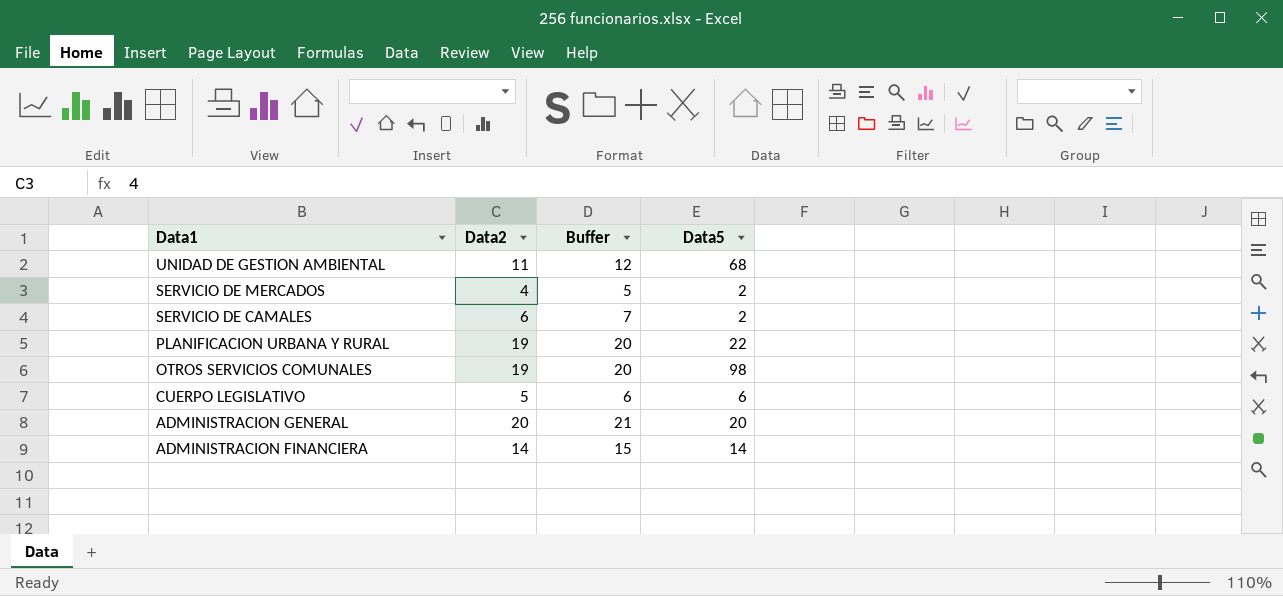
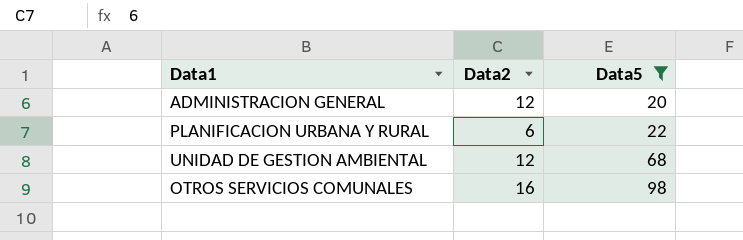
filter: none -> Data5 >= 20
row order: Data1 descending -> Data5 ascending
column Buffer | formula: [Data2] + 1 -> none
ADMINISTRACION GENERAL | Data2: 20 -> 12
PLANIFICACION URBANA Y RURAL | Data2: 19 -> 6
UNIDAD DE GESTION AMBIENTAL | Data2: 11 -> 12
OTROS SERVICIOS COMUNALES | Data2: 19 -> 16

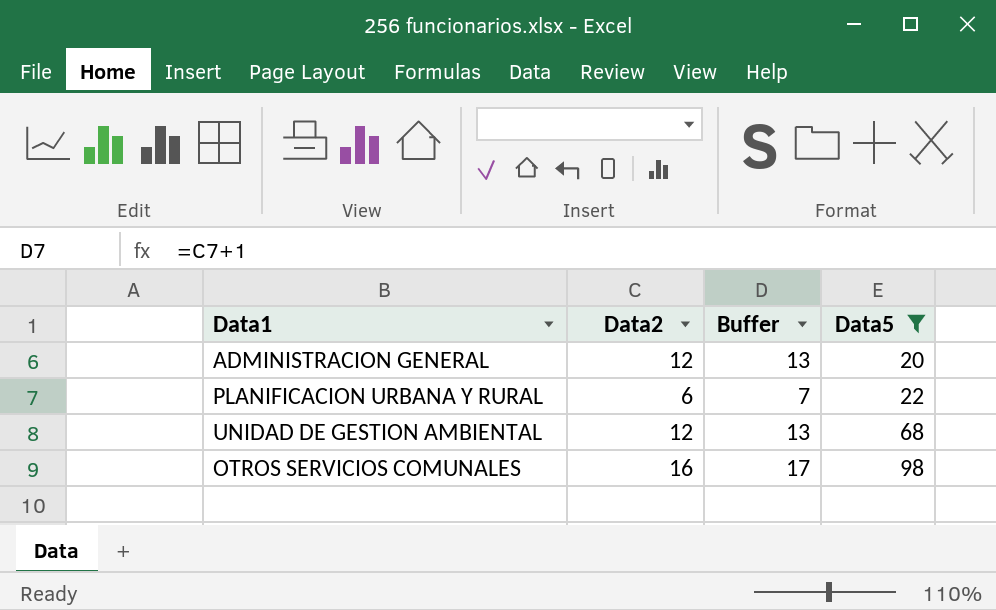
column Buffer | formula: none -> [Data2] + 1

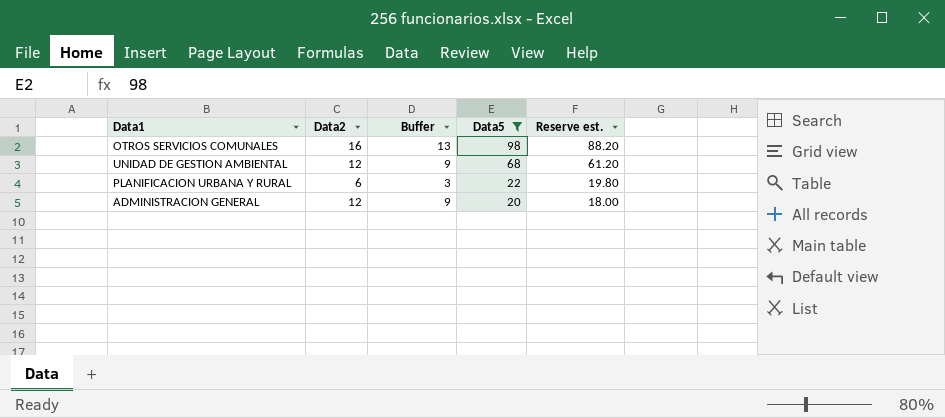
row order: Data5 ascending -> Data5 descending
column Buffer | formula: [Data2] + 1 -> [Data2] - 3
column Reserve est. | formula: none -> [Data5] * 0.9

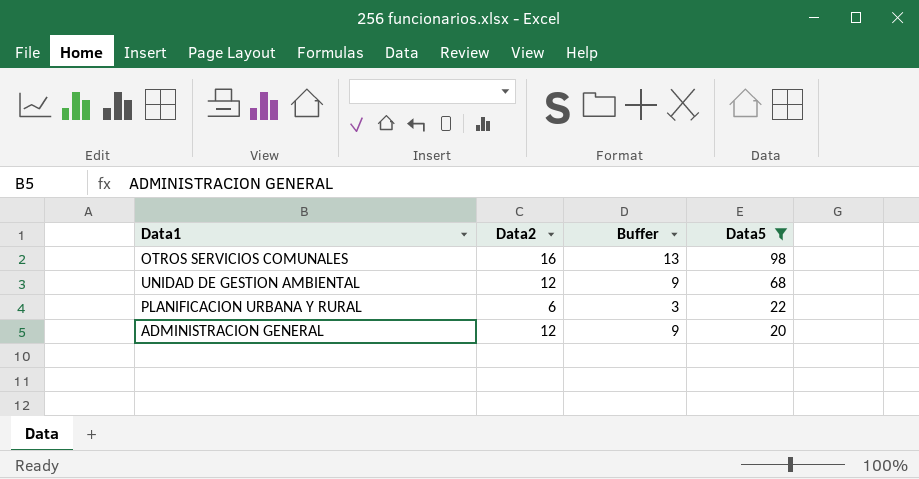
column Reserve est. | formula: [Data5] * 0.9 -> none

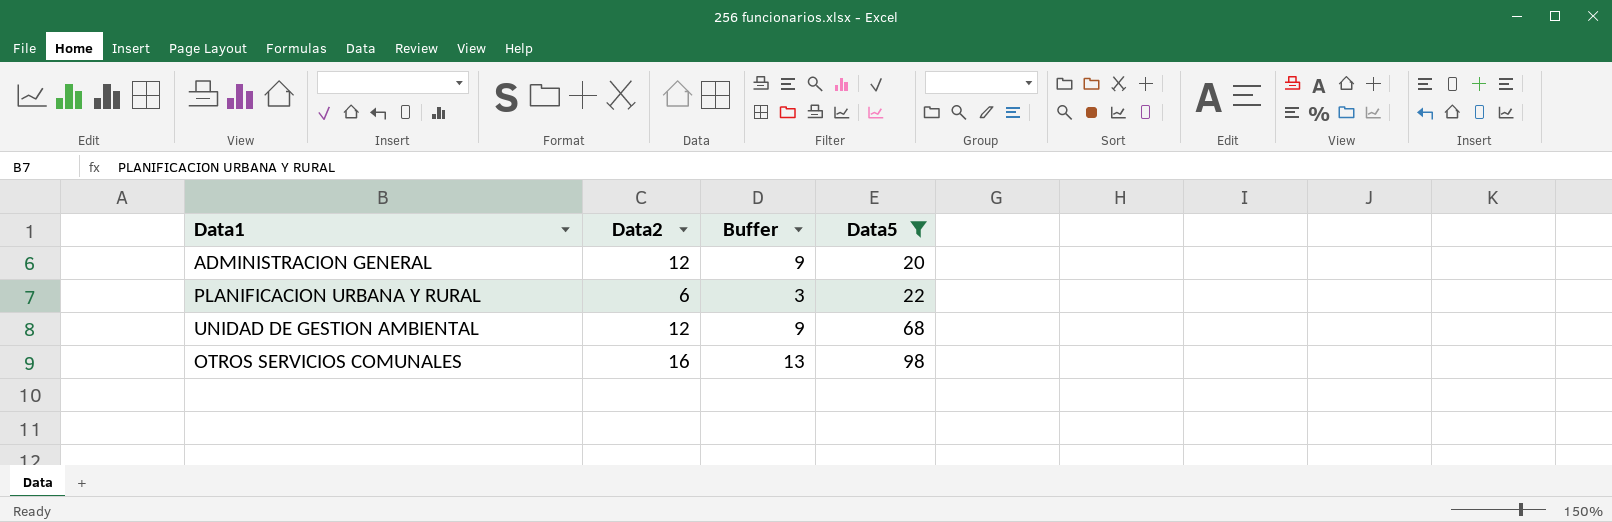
row order: Data5 descending -> Data5 ascending

